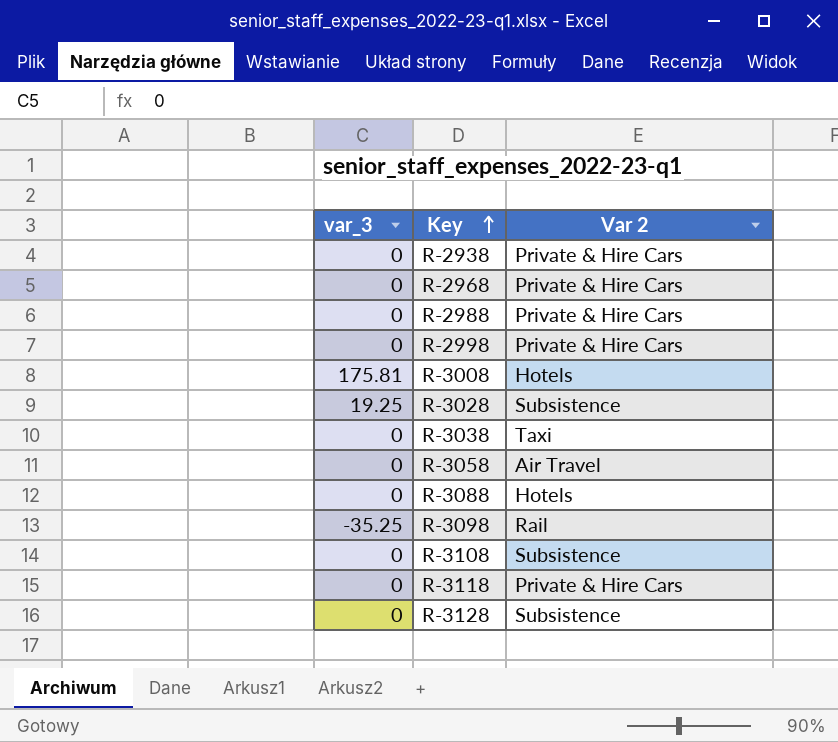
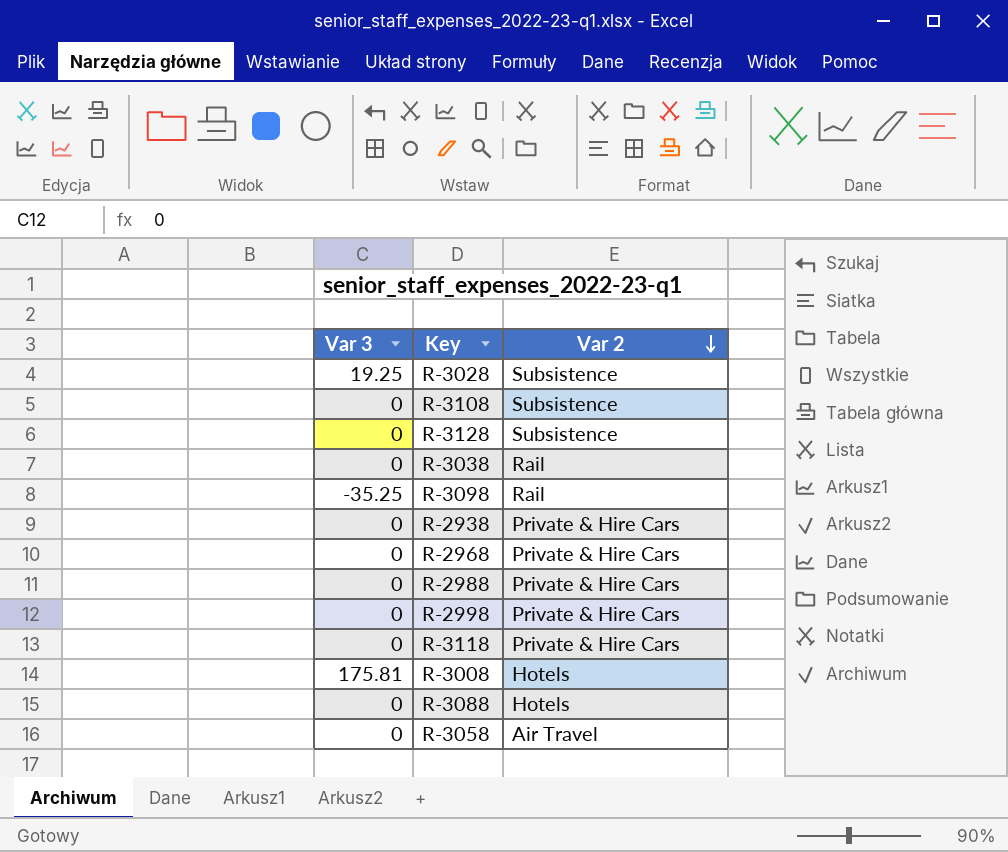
row order: Key ascending -> Var 2 descending
column name: var_3 -> Var 3
R-3038 | Var 2: Taxi -> Rail

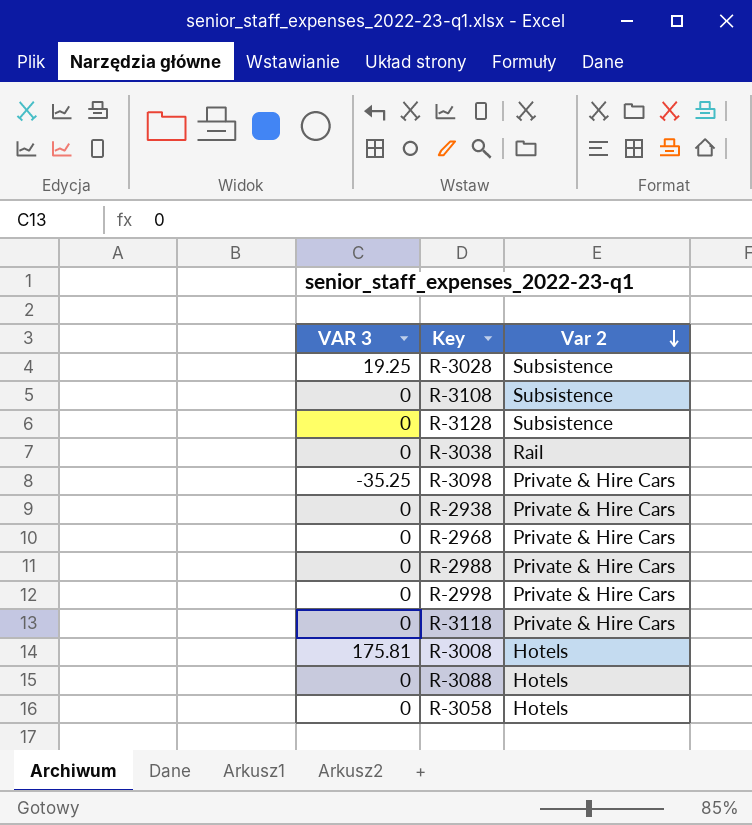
column name: Var 3 -> VAR 3
R-3098 | Var 2: Rail -> Private & Hire Cars
R-3058 | Var 2: Air Travel -> Hotels

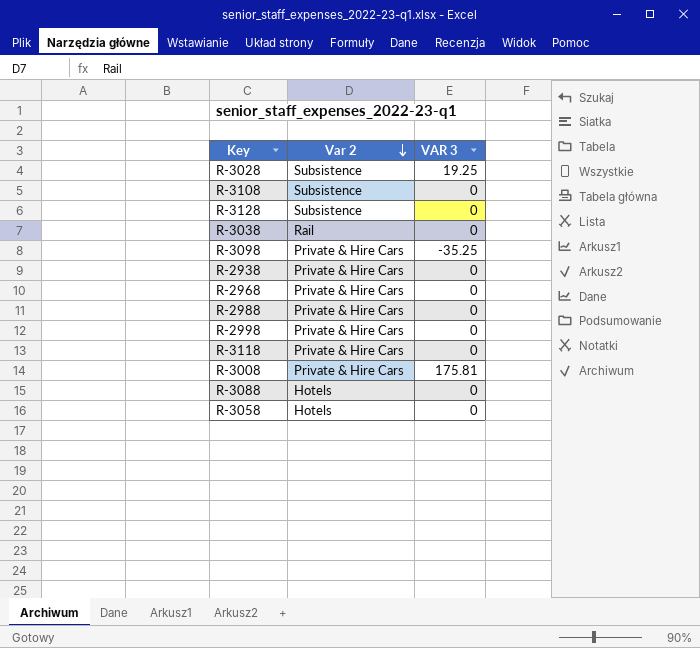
column VAR 3 | position: 1 -> 3
R-3008 | Var 2: Hotels -> Private & Hire Cars

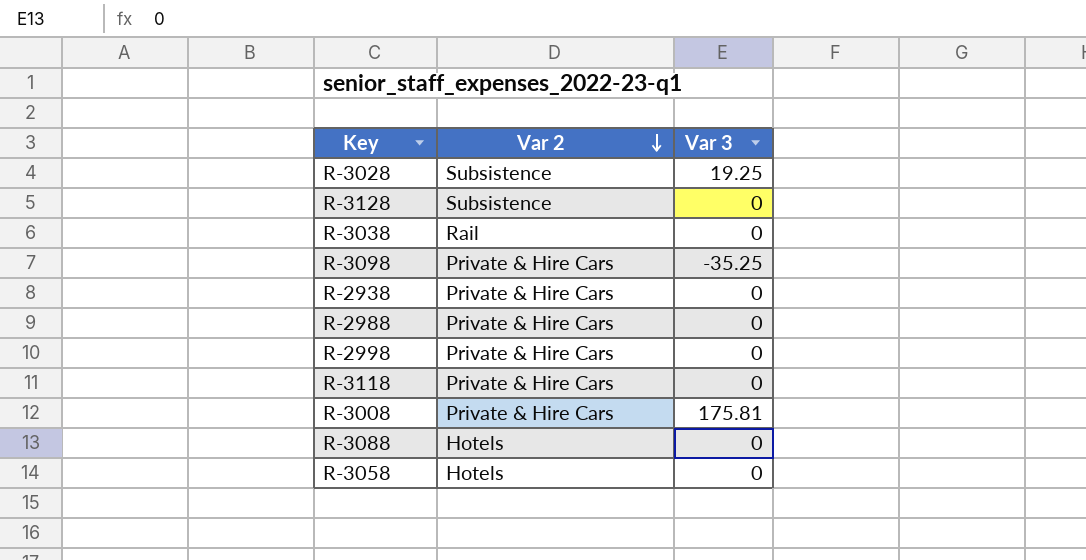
column name: VAR 3 -> Var 3
row R-3108: Subsistence | 0 -> none
row R-2968: Private & Hire Cars | 0 -> none

